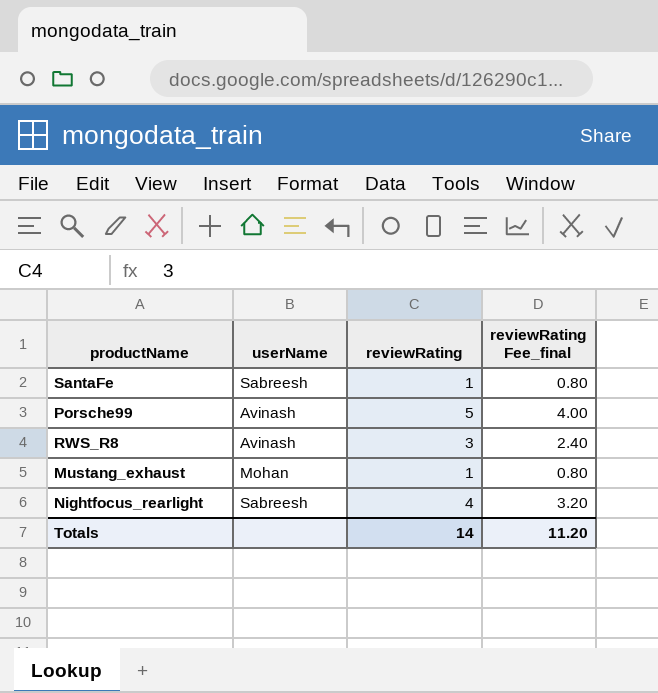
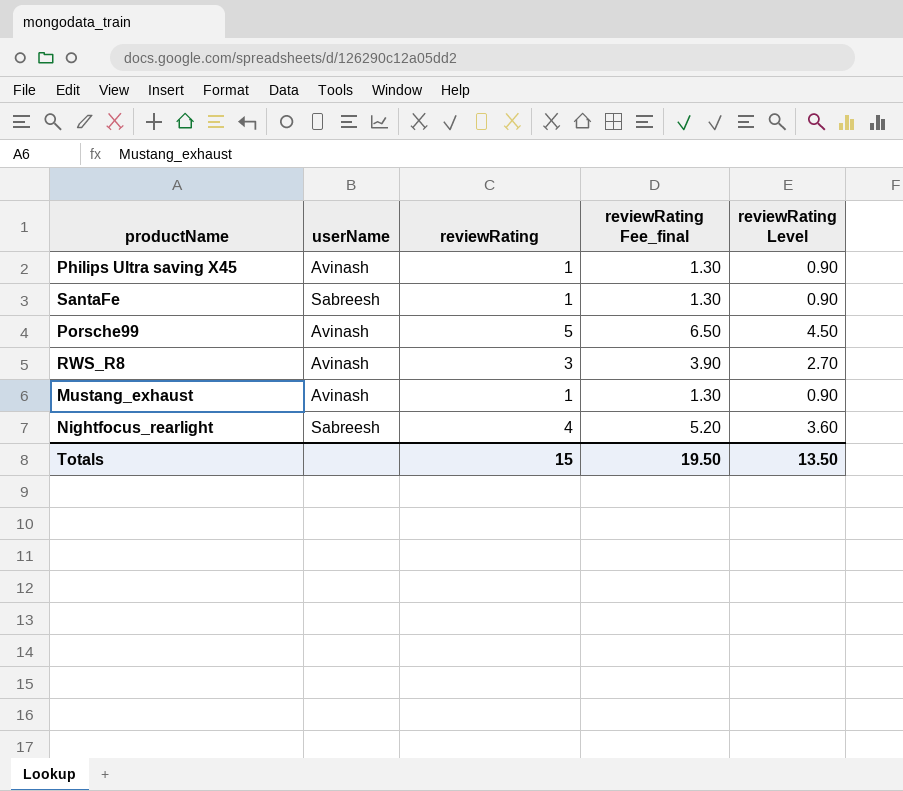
column reviewRating Fee_final | formula: [reviewRating] * 0.8 -> [reviewRating] * 1.3
column reviewRating Level | formula: none -> [reviewRating] * 0.9
row Philips Ultra saving X45: none -> Avinash | 1 | 1.30 | 0.90
Mustang_exhaust | userName: Mohan -> Avinash
Totals | reviewRating: 14 -> 15
Totals | reviewRating Fee_final: 11.20 -> 19.50

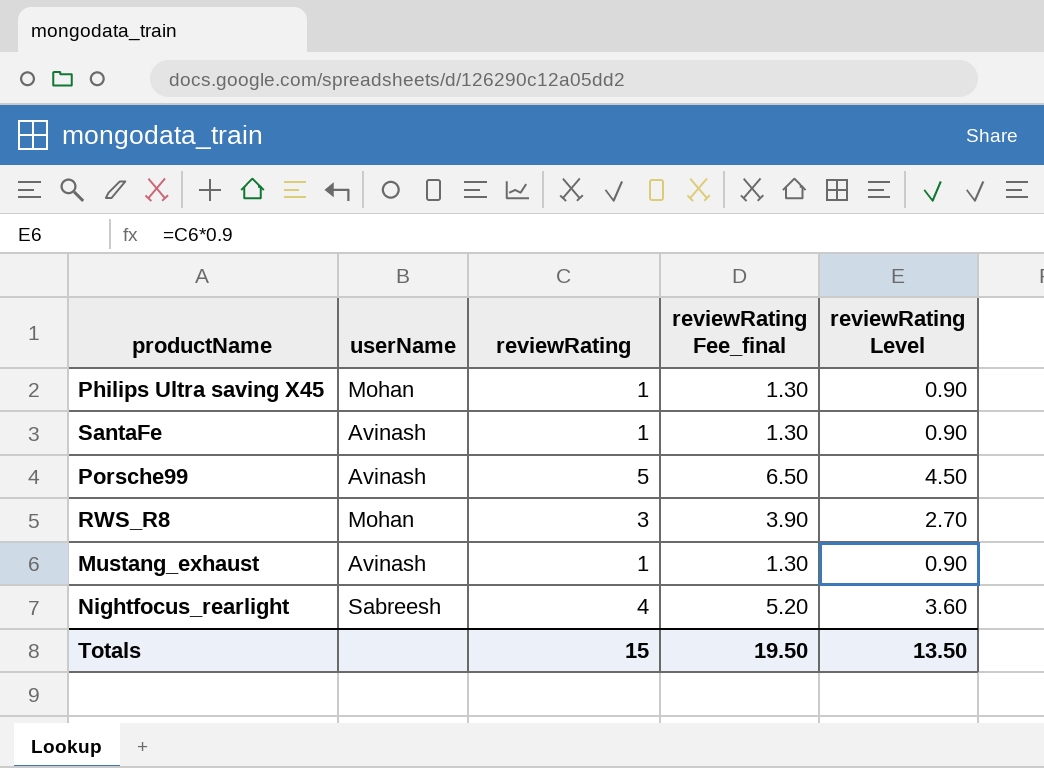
Philips Ultra saving X45 | userName: Avinash -> Mohan
SantaFe | userName: Sabreesh -> Avinash
RWS_R8 | userName: Avinash -> Mohan

